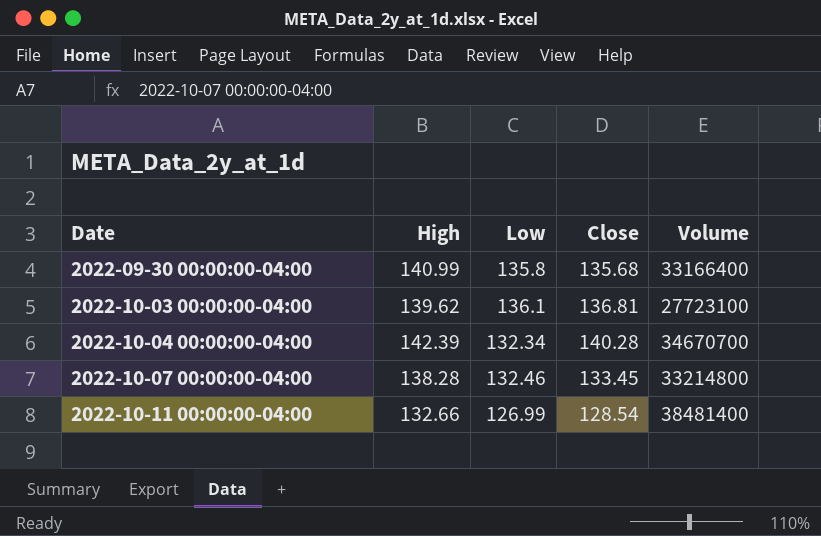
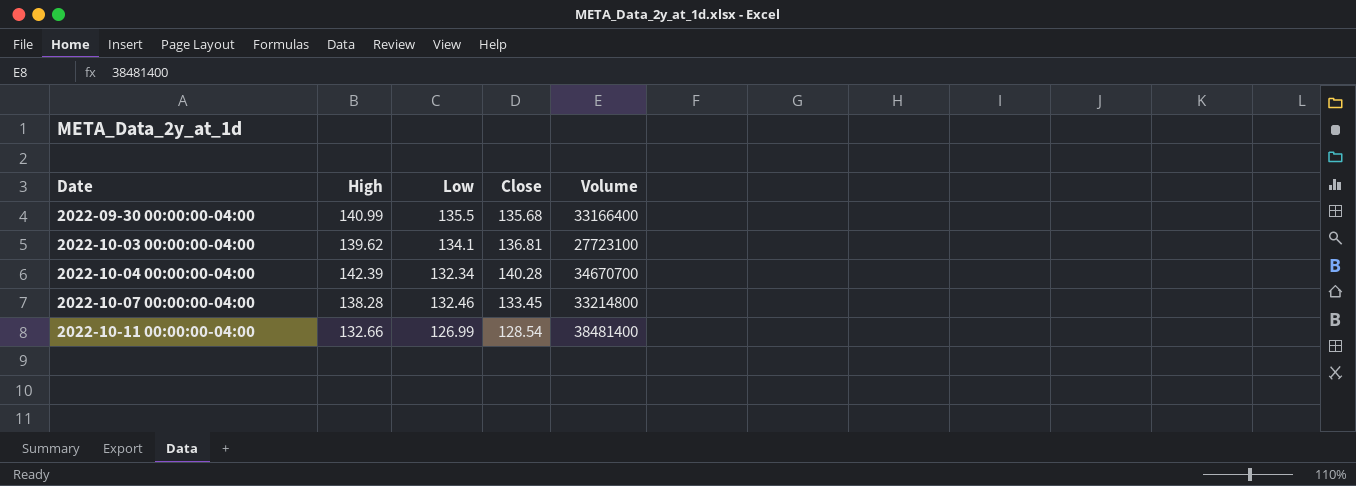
2022-09-30 00:00:00-04:00 | Low: 135.8 -> 135.5
2022-10-03 00:00:00-04:00 | Low: 136.1 -> 134.1

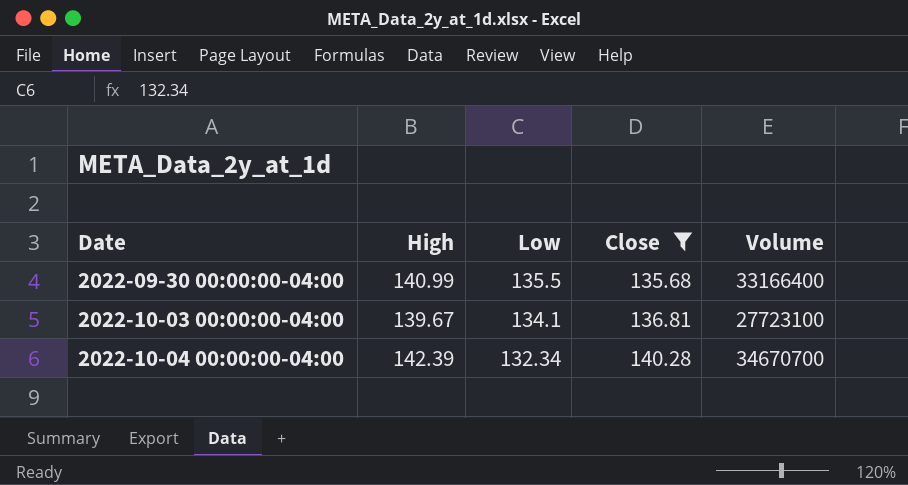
filter: none -> Close >= 135.68
2022-10-03 00:00:00-04:00 | High: 139.62 -> 139.67

